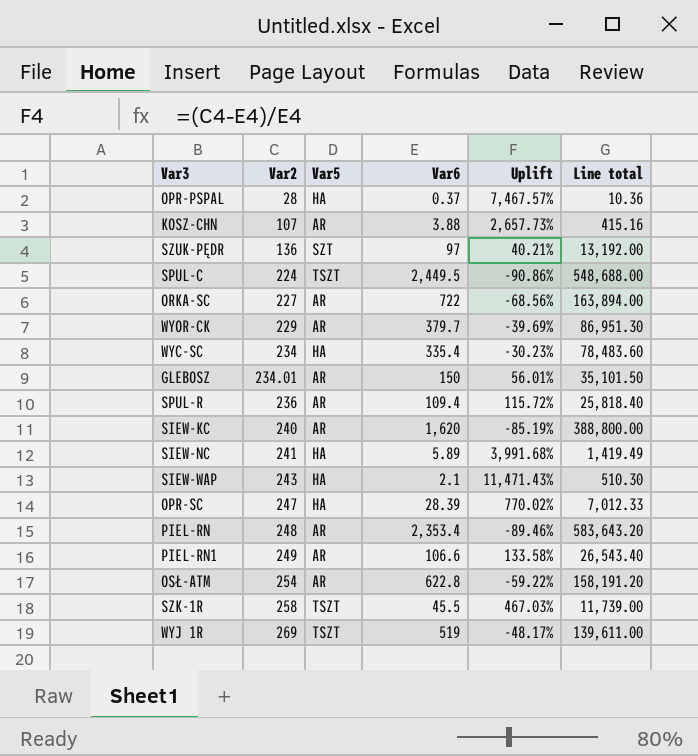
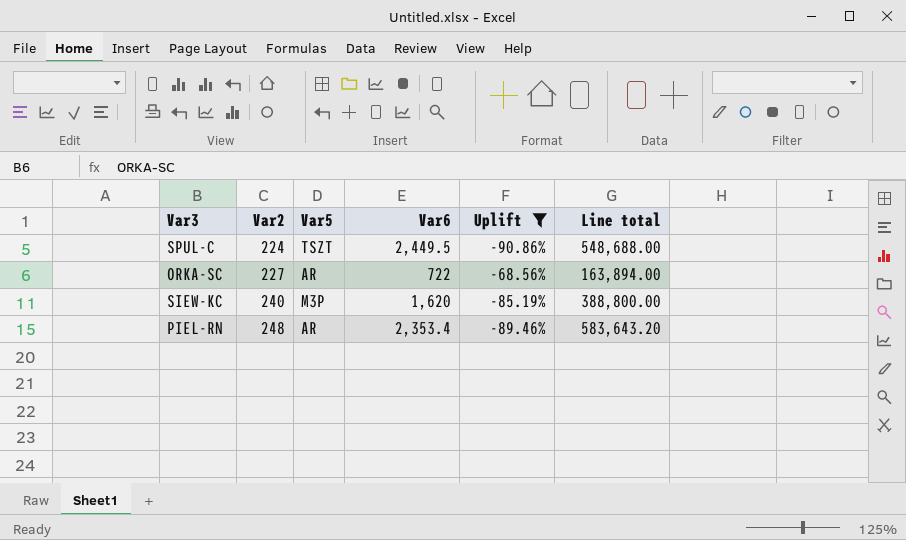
filter: none -> Uplift <= -68.56%
SIEW-KC | Var5: AR -> M3P

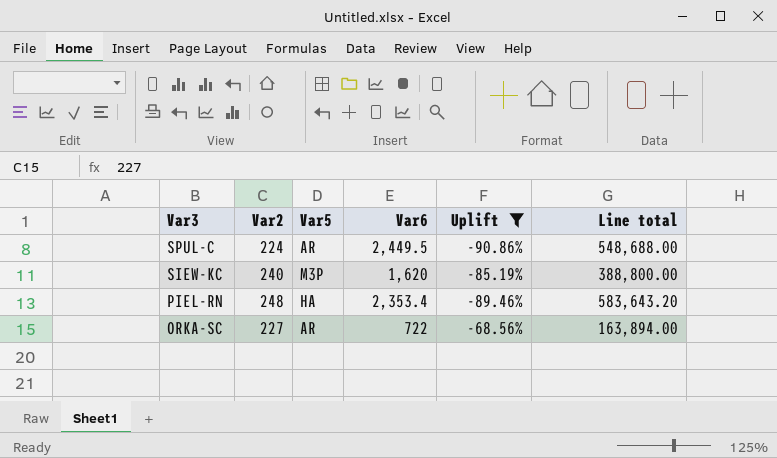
row order: Var2 ascending -> Var3 descending
SPUL-C | Var5: TSZT -> AR
PIEL-RN | Var5: AR -> HA

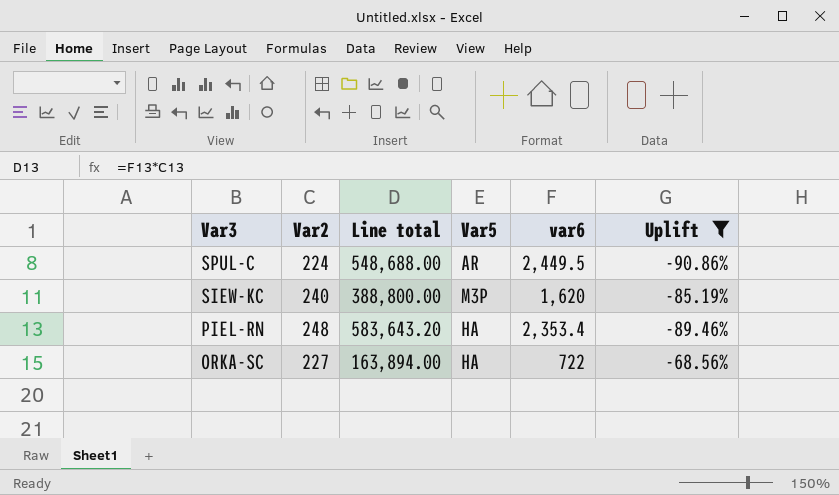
column Line total | position: 6 -> 3
column name: Var6 -> var6
ORKA-SC | Var5: AR -> HA

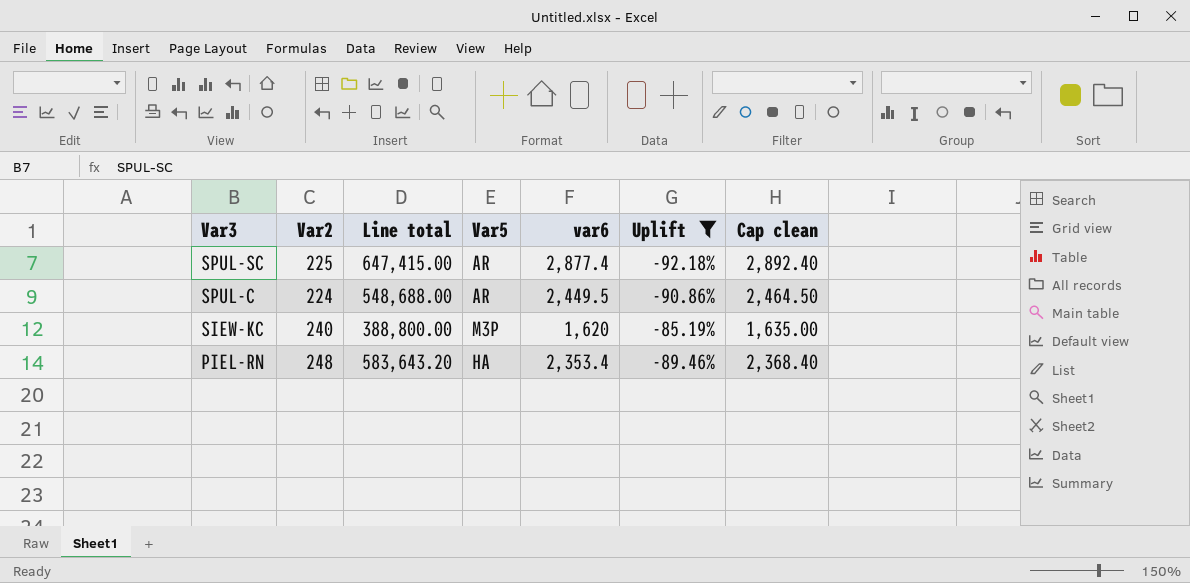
column Cap clean | formula: none -> [var6] + 15
row ORKA-SC: 227 | 163,894.00 | HA | 722 | -68.56% -> none
row SPUL-SC: none -> 225 | 647,415.00 | AR | 2,877.4 | -92.18% | 2,892.40

